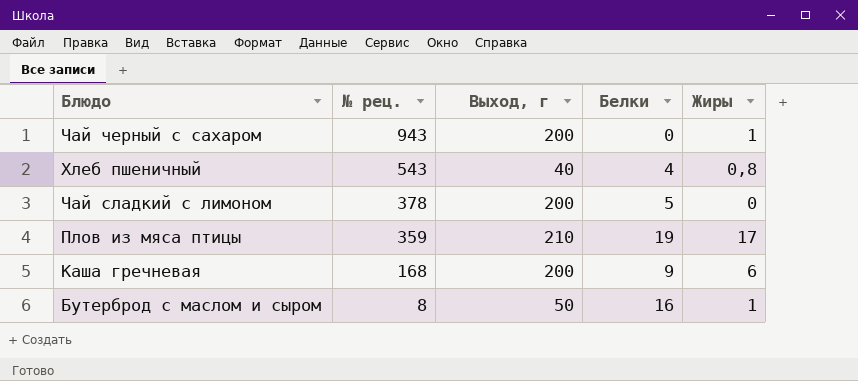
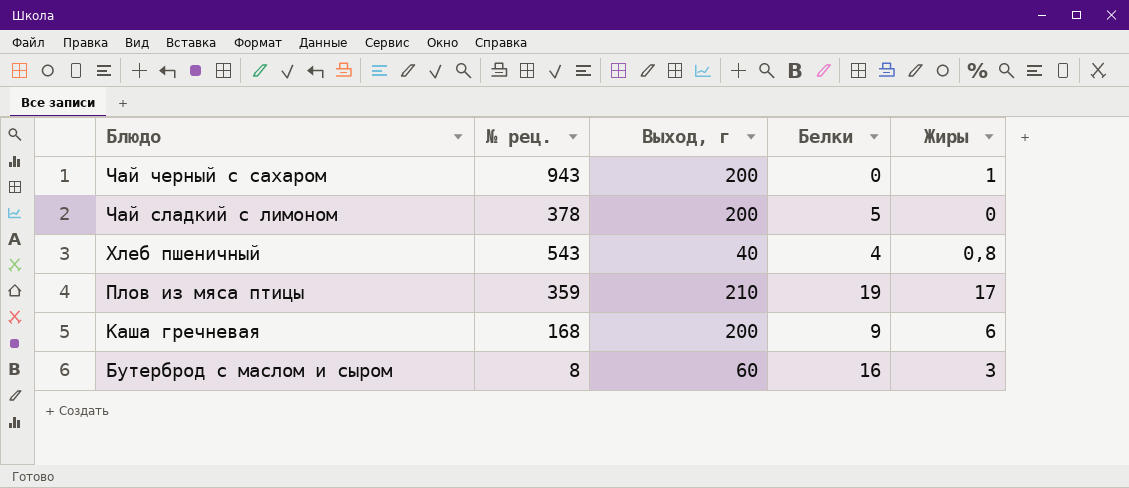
row order: № рец. descending -> Блюдо descending
Бутерброд с маслом и сыром | Выход, г: 50 -> 60
Бутерброд с маслом и сыром | Жиры: 1 -> 3

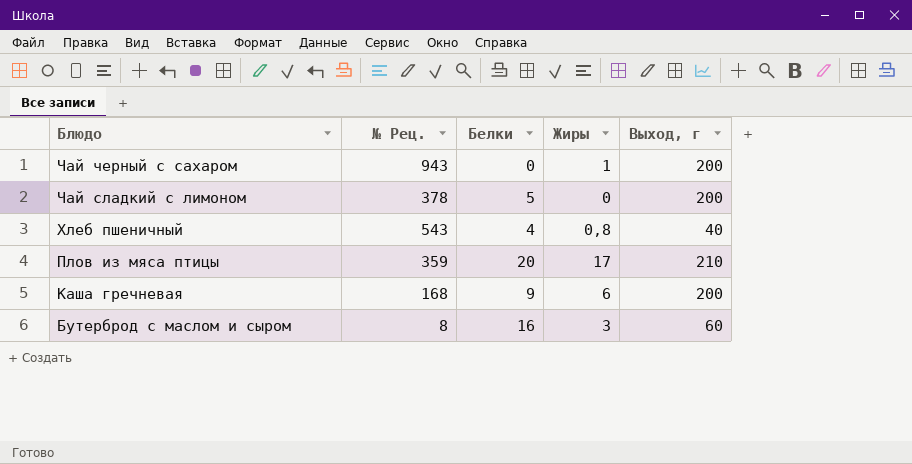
column name: № рец. -> № Рец.
column Выход, г | position: 3 -> 5
Плов из мяса птицы | Белки: 19 -> 20

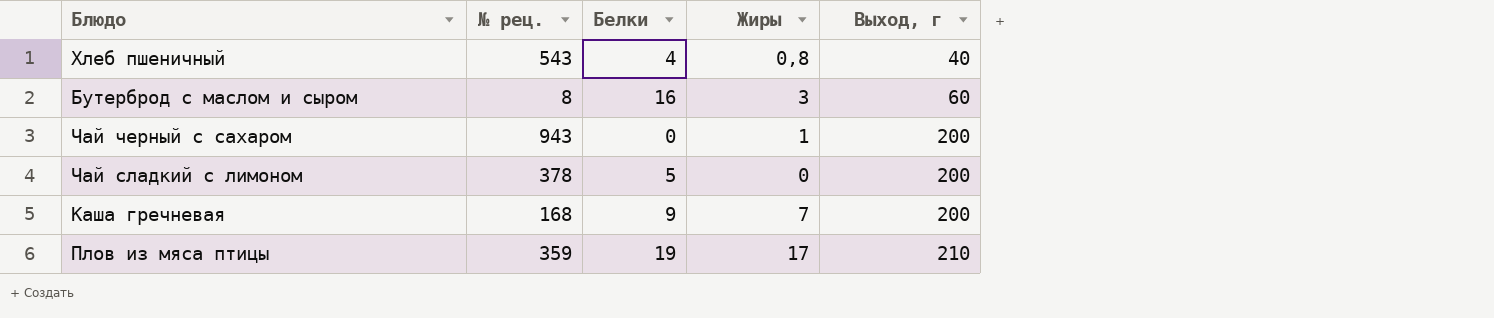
row order: Блюдо descending -> Выход, г ascending
column name: № Рец. -> № рец.
Каша гречневая | Жиры: 6 -> 7
Плов из мяса птицы | Белки: 20 -> 19

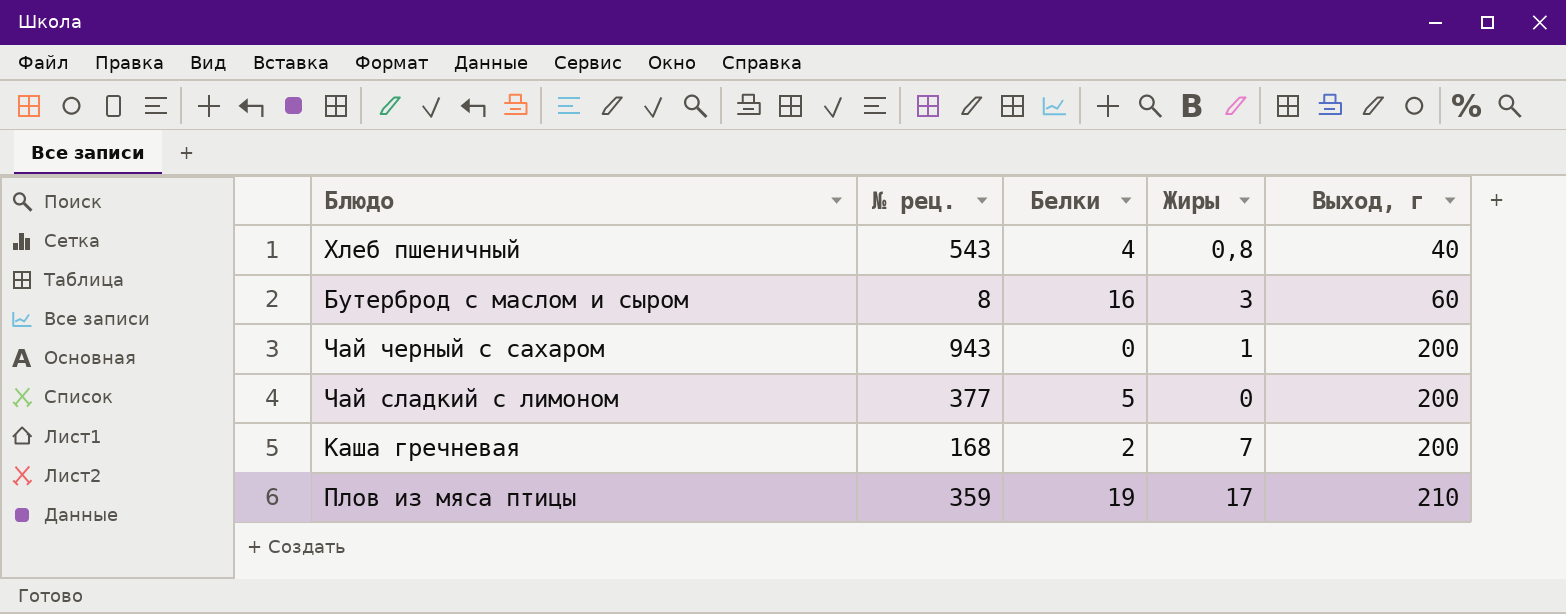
Чай сладкий с лимоном | № рец.: 378 -> 377
Каша гречневая | Белки: 9 -> 2

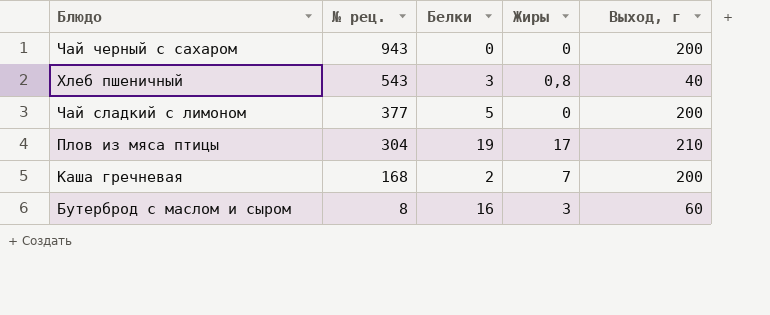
row order: Выход, г ascending -> № рец. descending
Чай черный с сахаром | Жиры: 1 -> 0
Хлеб пшеничный | Белки: 4 -> 3
Плов из мяса птицы | № рец.: 359 -> 304

